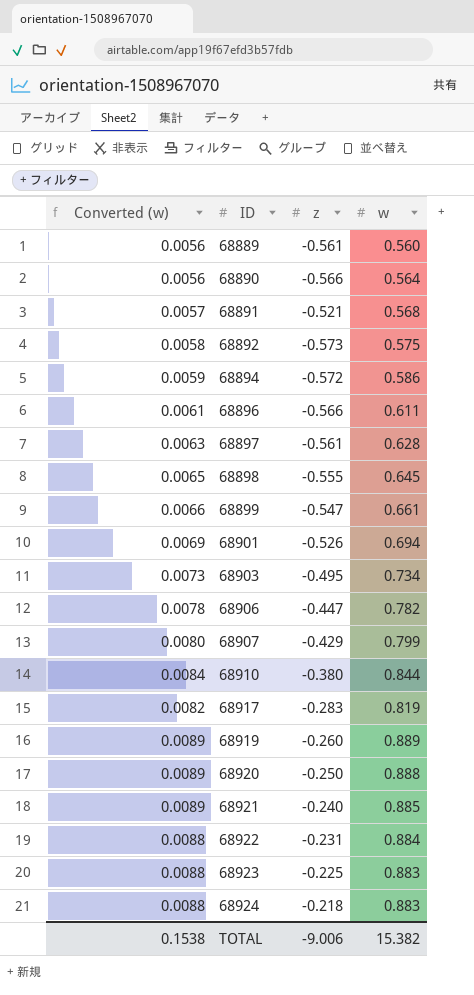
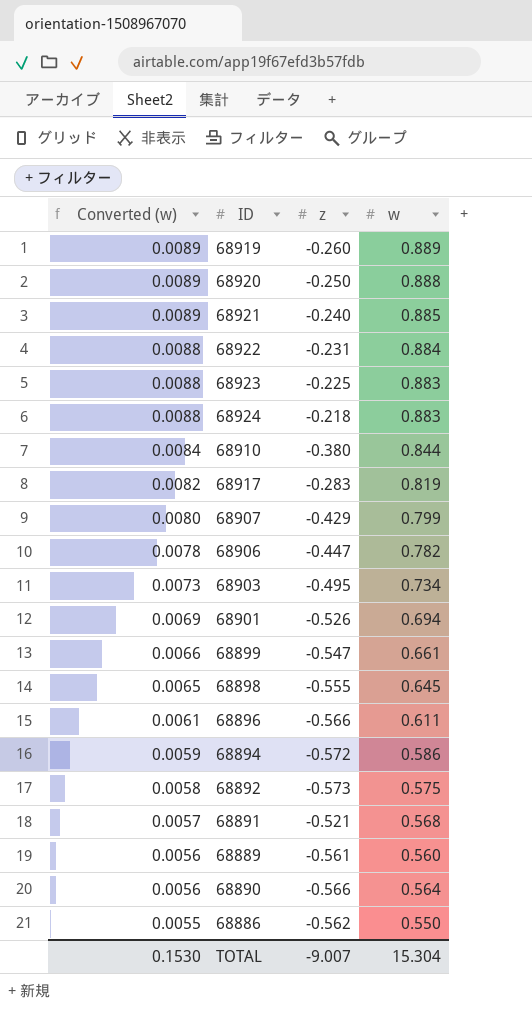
row order: ID ascending -> Converted (w) descending
row 68897: 0.0063 | -0.561 | 0.628 -> none
row 68886: none -> 0.0055 | -0.562 | 0.550
TOTAL | Converted (w): 0.1538 -> 0.1530
TOTAL | z: -9.006 -> -9.007
TOTAL | w: 15.382 -> 15.304

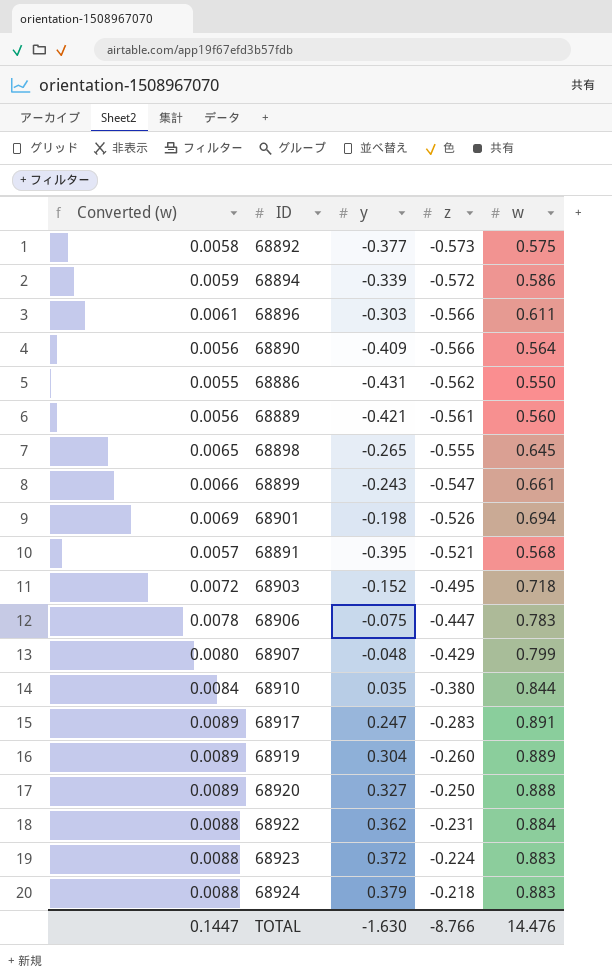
row order: Converted (w) descending -> z ascending
column y | position: none -> 3
row 68921: 0.0089 | -0.240 | 0.885 -> none
68903 | Converted (w): 0.0073 -> 0.0072
68903 | w: 0.734 -> 0.718
68906 | w: 0.782 -> 0.783
68917 | Converted (w): 0.0082 -> 0.0089
68917 | w: 0.819 -> 0.891
68923 | z: -0.225 -> -0.224
TOTAL | Converted (w): 0.1530 -> 0.1447
TOTAL | z: -9.007 -> -8.766
TOTAL | w: 15.304 -> 14.476

